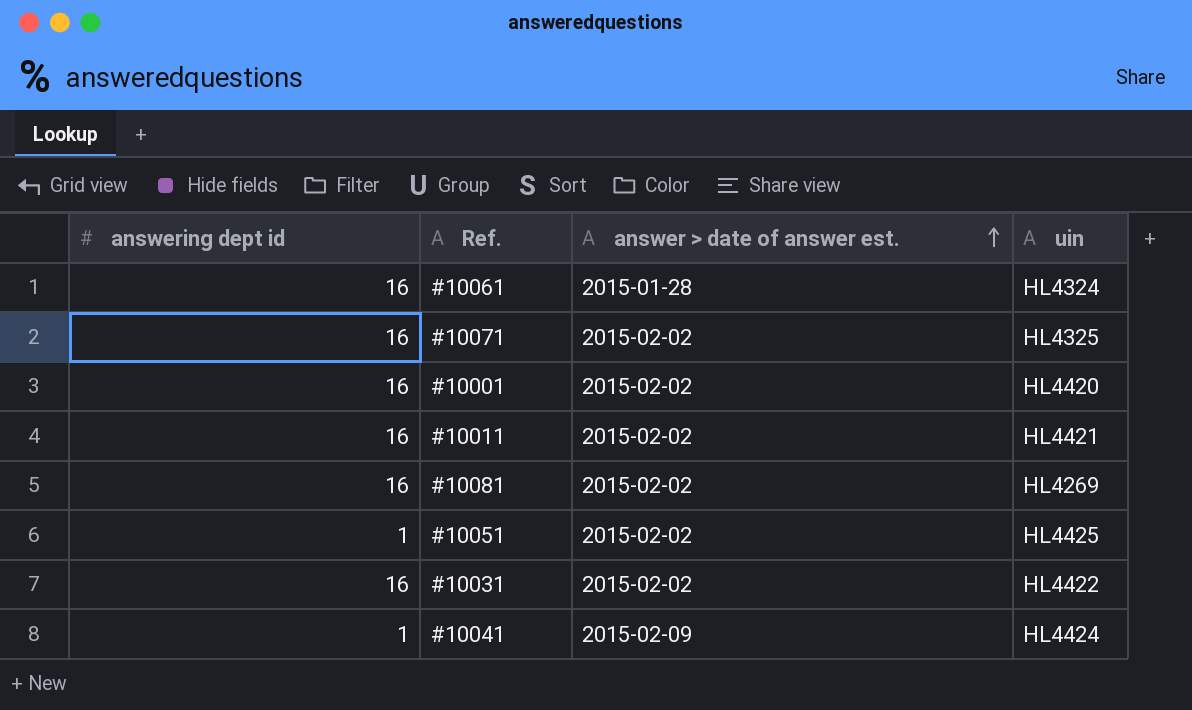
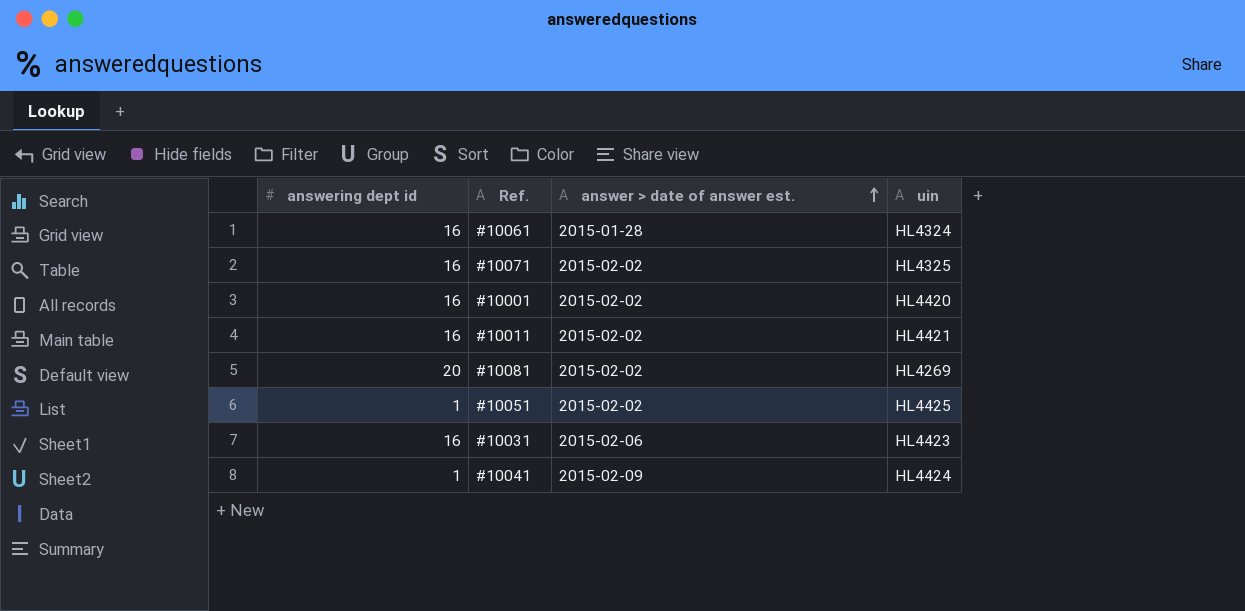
#10081 | answering dept id: 16 -> 20
#10031 | answer > date of answer est.: 2015-02-02 -> 2015-02-06
#10031 | uin: HL4422 -> HL4423

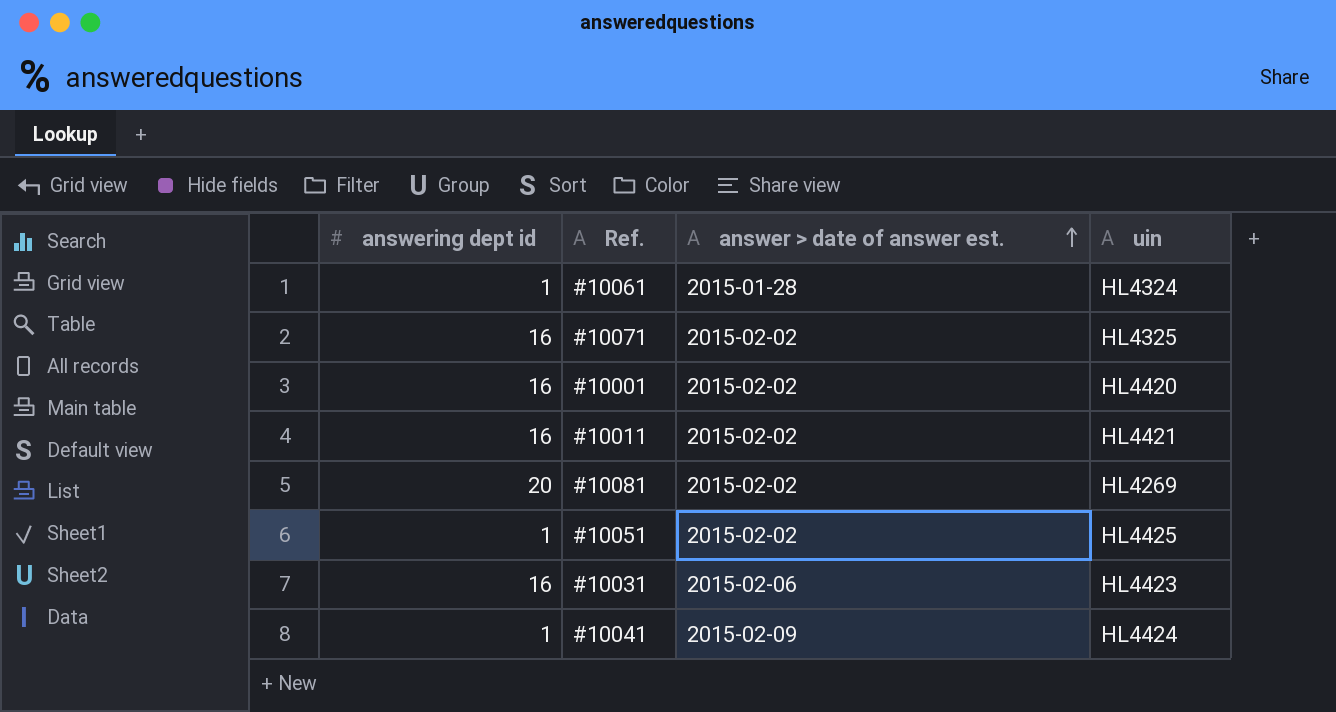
#10061 | answering dept id: 16 -> 1

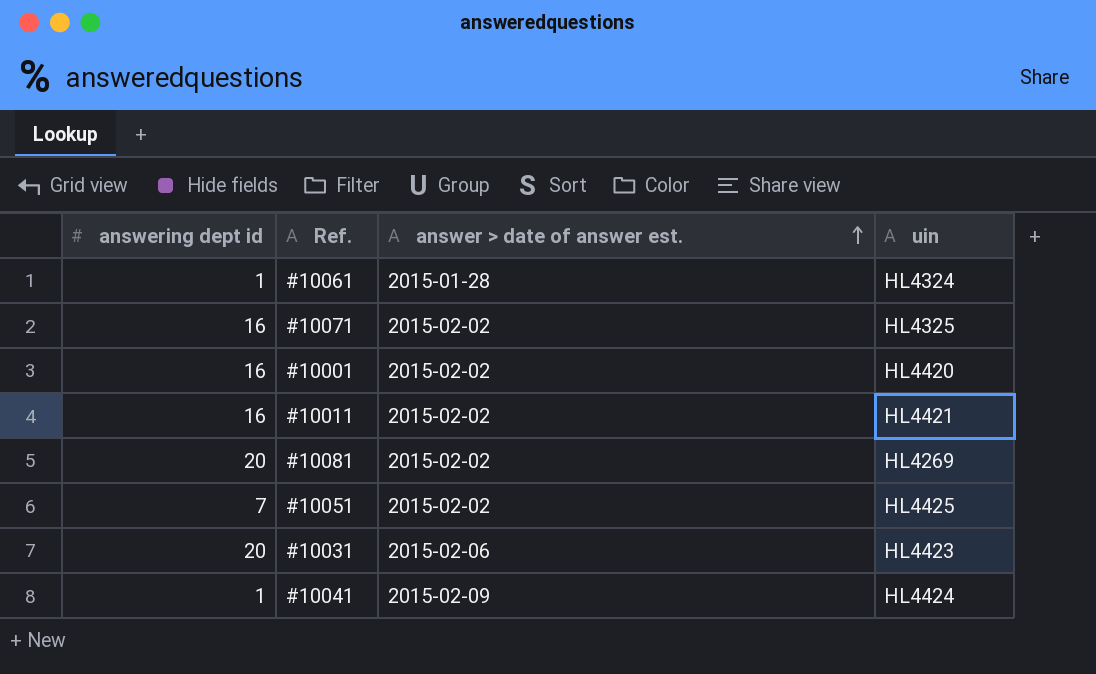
#10051 | answering dept id: 1 -> 7
#10031 | answering dept id: 16 -> 20

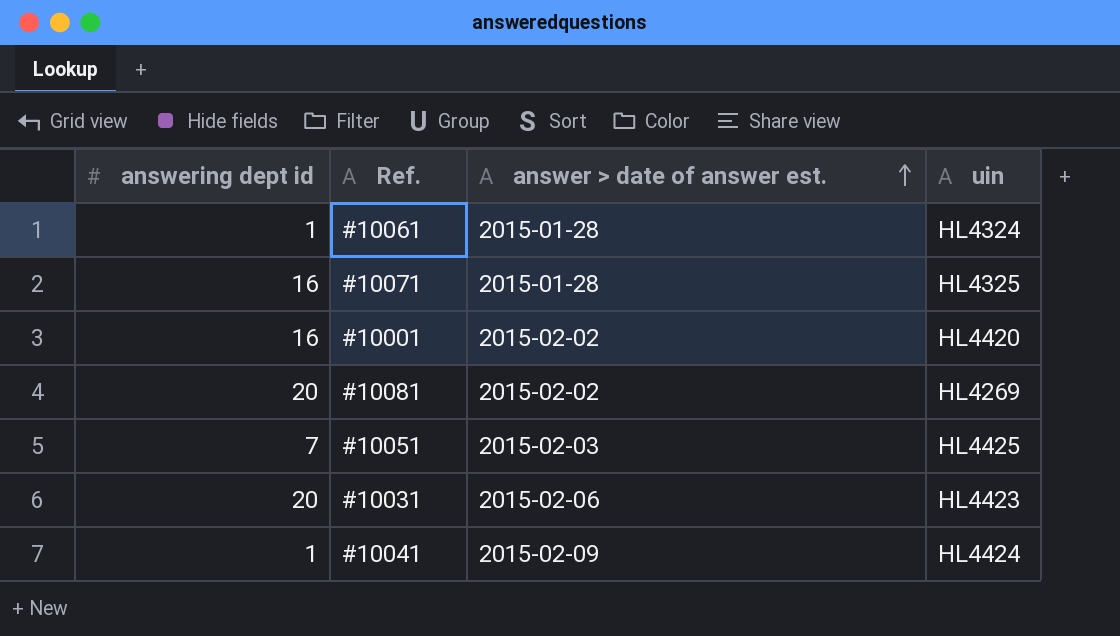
row #10011: 16 | 2015-02-02 | HL4421 -> none
#10071 | answer > date of answer est.: 2015-02-02 -> 2015-01-28
#10051 | answer > date of answer est.: 2015-02-02 -> 2015-02-03

